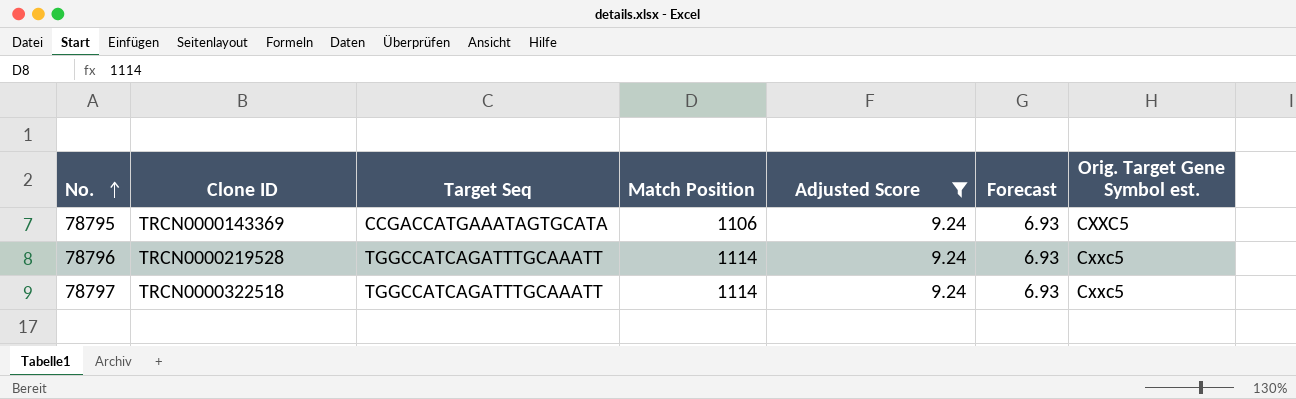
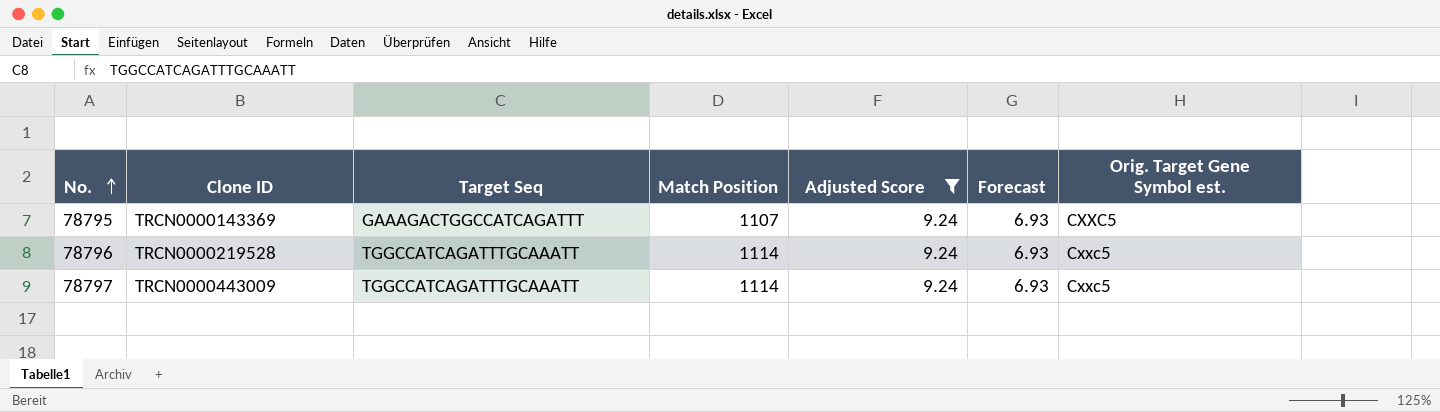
78795 | Target Seq: CCGACCATGAAATAGTGCATA -> GAAAGACTGGCCATCAGATTT
78795 | Match Position: 1106 -> 1107
78797 | Clone ID: TRCN0000322518 -> TRCN0000443009

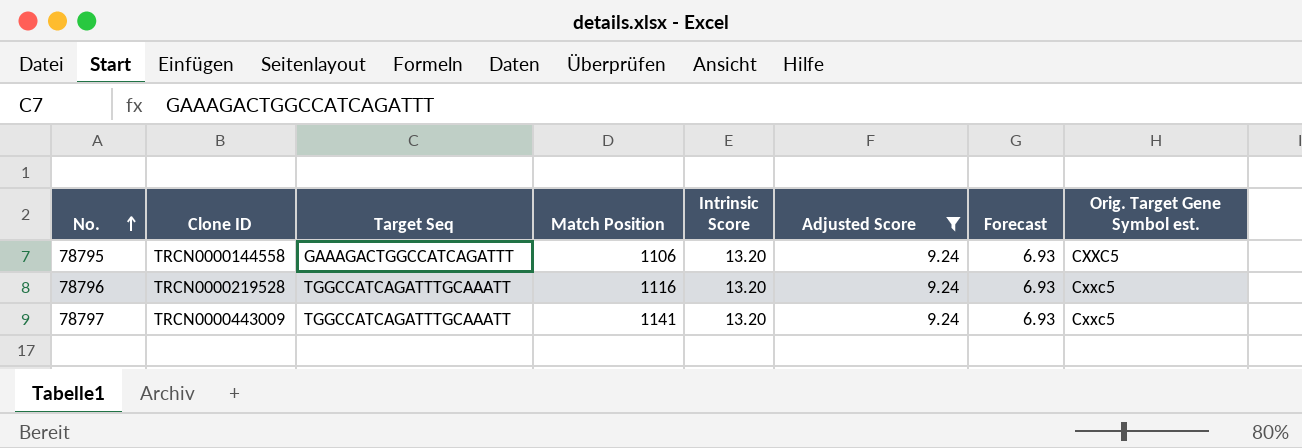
column Intrinsic Score | position: none -> 5
78795 | Clone ID: TRCN0000143369 -> TRCN0000144558
78795 | Match Position: 1107 -> 1106
78796 | Match Position: 1114 -> 1116
78797 | Match Position: 1114 -> 1141

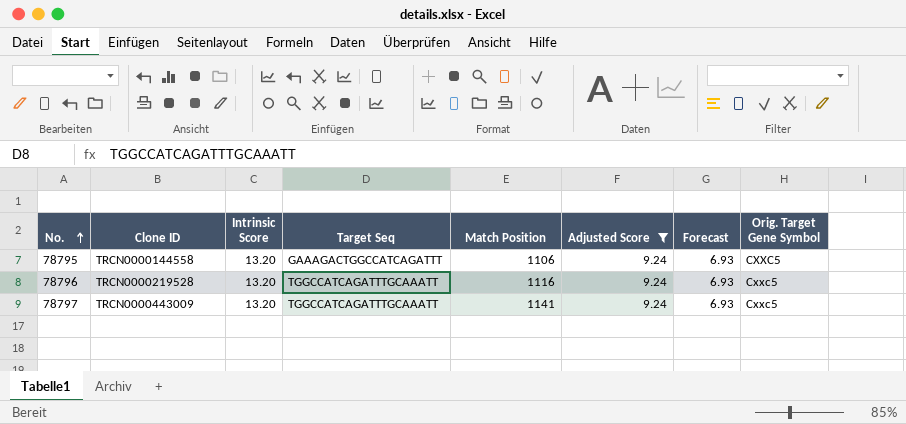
column Intrinsic Score | position: 5 -> 3
column name: Orig. Target Gene Symbol est. -> Orig. Target Gene Symbol

